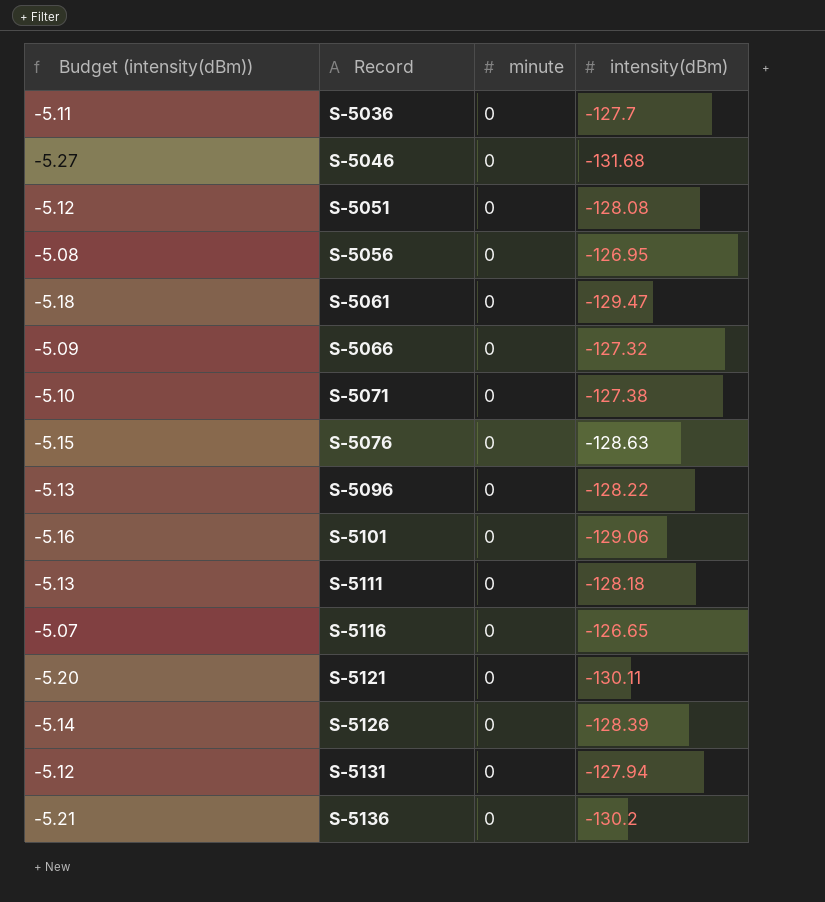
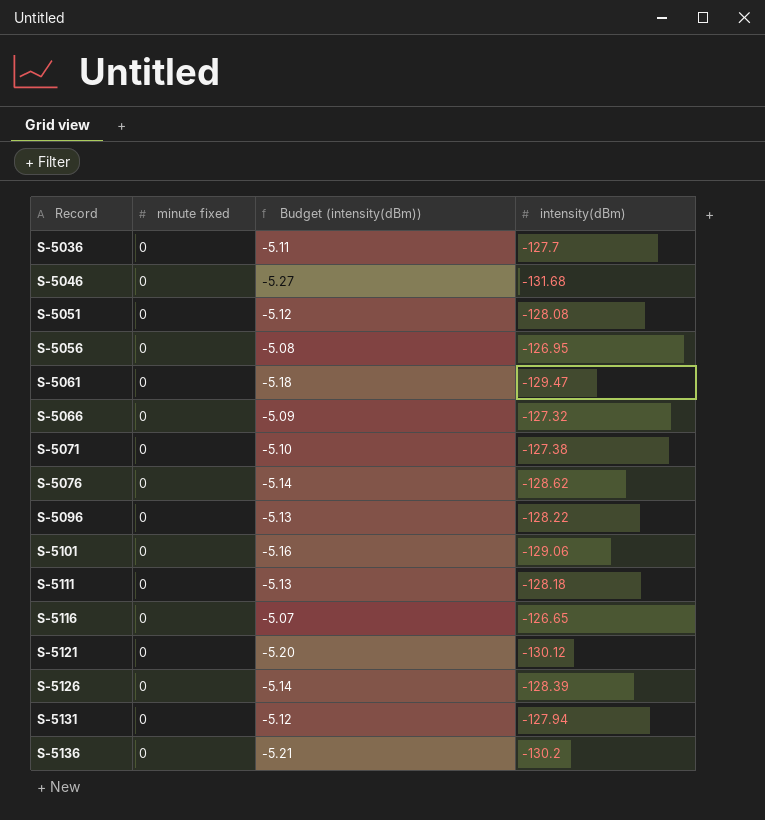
column name: minute -> minute fixed
column Budget (intensity(dBm)) | position: 1 -> 3
S-5076 | Budget (intensity(dBm)): -5.15 -> -5.14
S-5076 | intensity(dBm): -128.63 -> -128.62
S-5121 | intensity(dBm): -130.11 -> -130.12

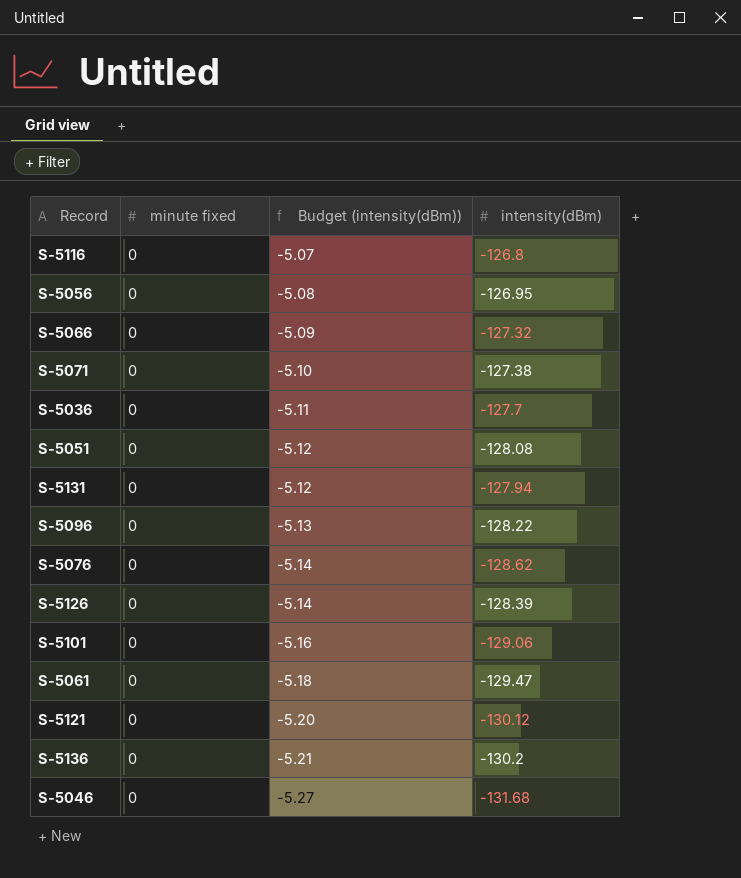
row order: Record ascending -> Budget (intensity(dBm)) descending
row S-5111: 0 | -5.13 | -128.18 -> none
S-5116 | intensity(dBm): -126.65 -> -126.8

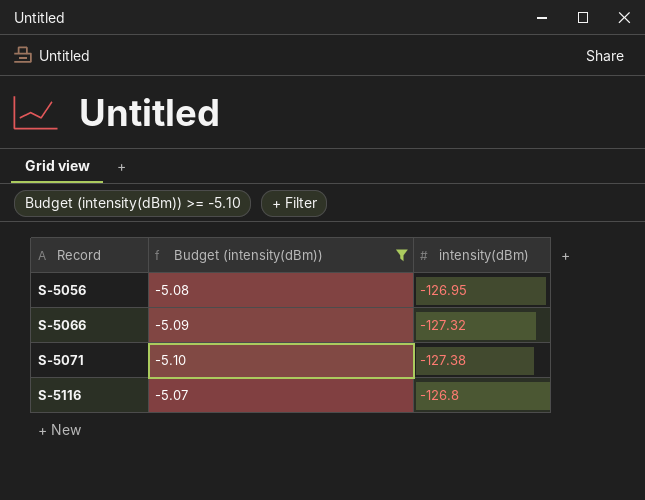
filter: none -> Budget (intensity(dBm)) >= -5.10
row order: Budget (intensity(dBm)) descending -> Record ascending
column minute fixed | position: 2 -> none

